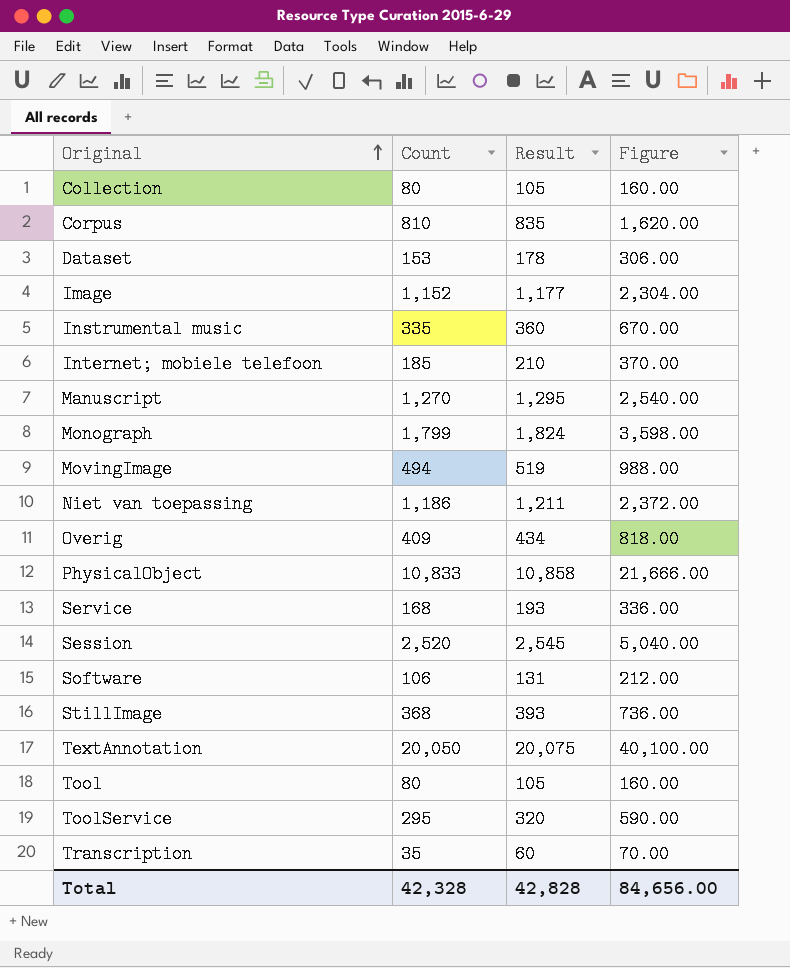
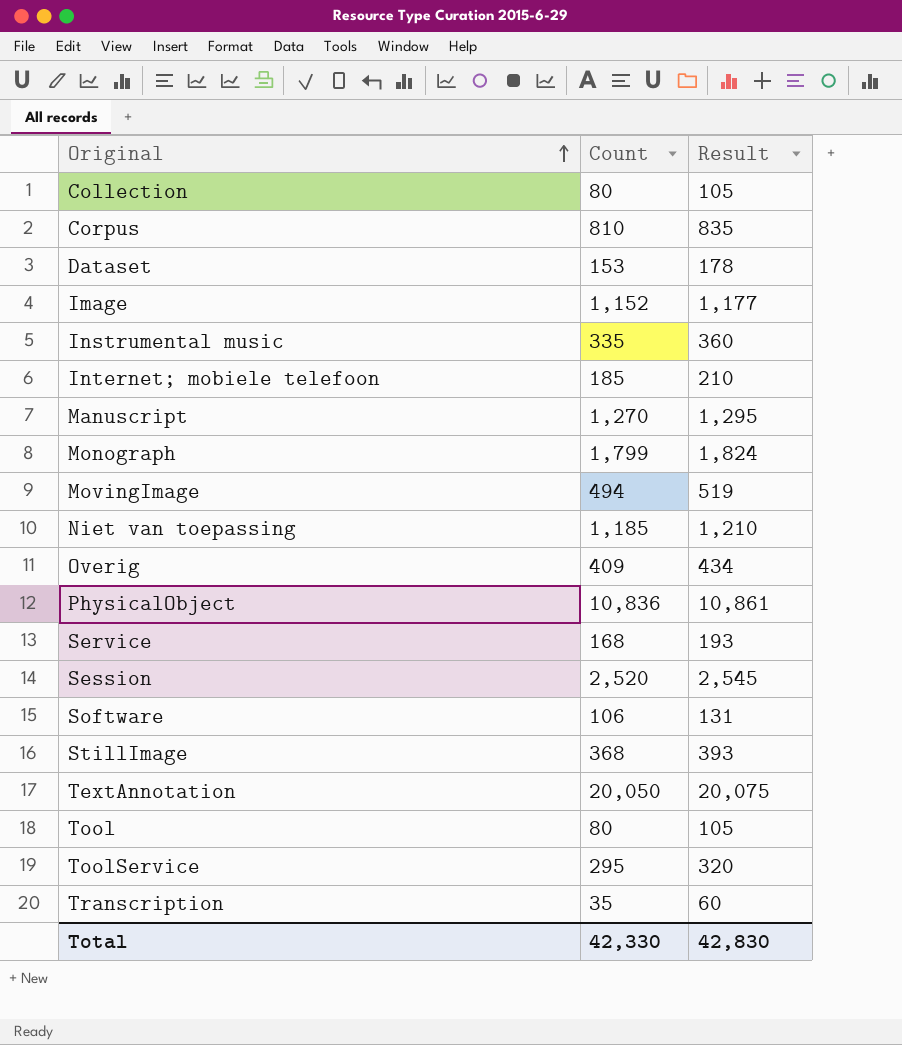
column Figure | formula: [Count] * 2 -> none
Niet van toepassing | Count: 1,186 -> 1,185
Niet van toepassing | Result: 1,211 -> 1,210
PhysicalObject | Count: 10,833 -> 10,836
PhysicalObject | Result: 10,858 -> 10,861
Total | Count: 42,328 -> 42,330
Total | Result: 42,828 -> 42,830

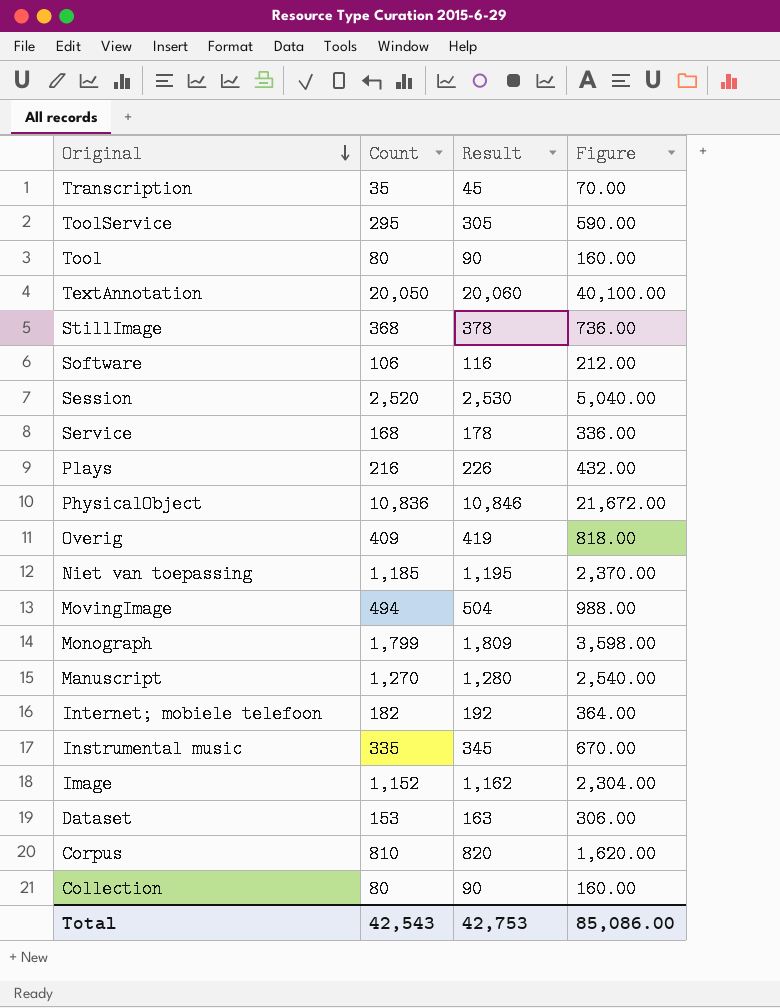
row order: Original ascending -> Original descending
column Result | formula: [Count] + 25 -> [Count] + 10
column Figure | formula: none -> [Count] * 2
row Plays: none -> 216 | 226 | 432.00
Internet; mobiele telefoon | Count: 185 -> 182
Total | Count: 42,330 -> 42,543
Total | Result: 42,830 -> 42,753

